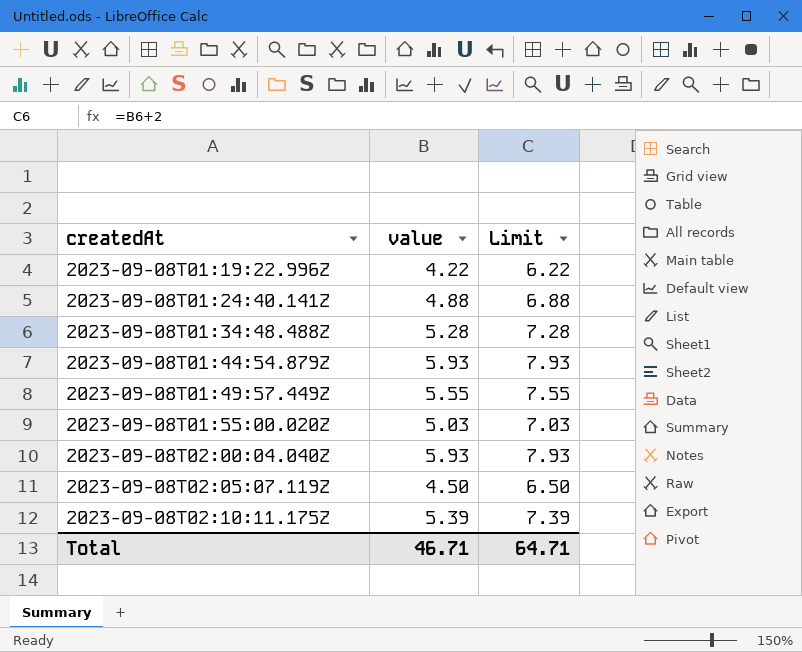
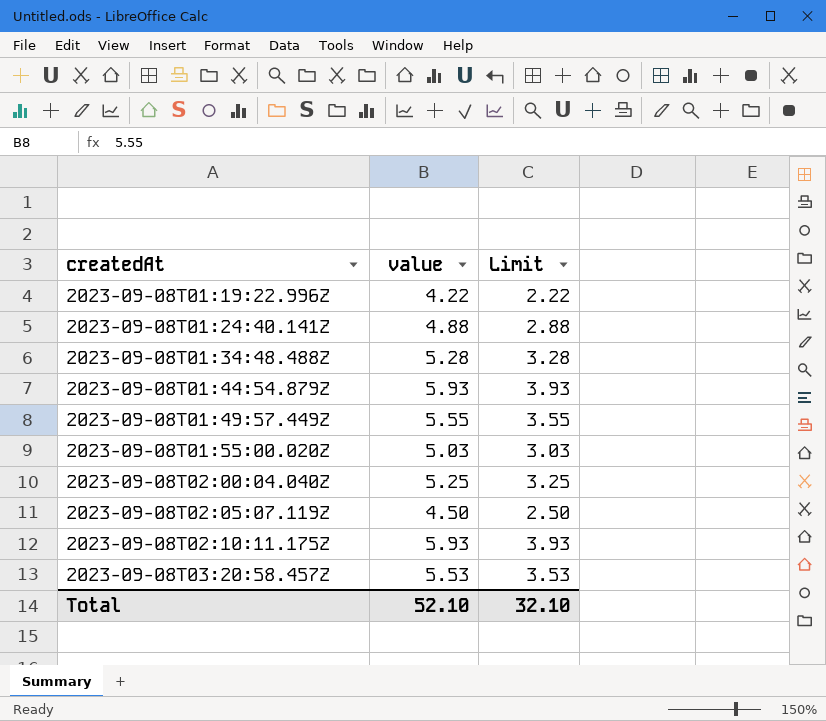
column Limit | formula: [value] + 2 -> [value] - 2
2023-09-08T02:00:04.040Z | value: 5.93 -> 5.25
2023-09-08T02:10:11.175Z | value: 5.39 -> 5.93
row 2023-09-08T03:20:58.457Z: none -> 5.53 | 3.53
Total | value: 46.71 -> 52.10
Total | Limit: 64.71 -> 32.10

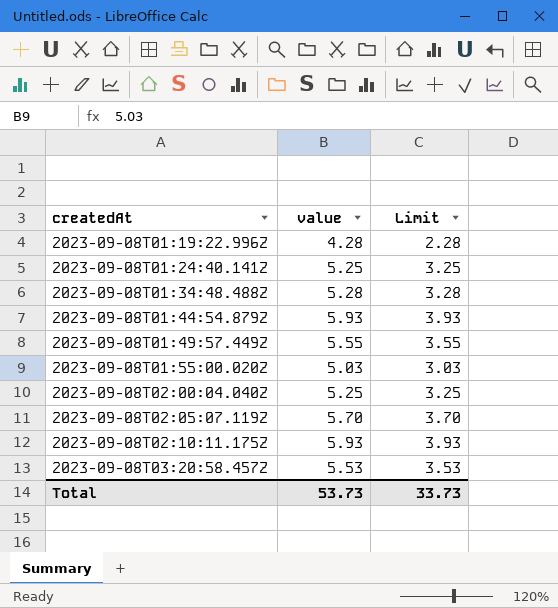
2023-09-08T01:19:22.996Z | value: 4.22 -> 4.28
2023-09-08T01:19:22.996Z | Limit: 2.22 -> 2.28
2023-09-08T01:24:40.141Z | value: 4.88 -> 5.25
2023-09-08T01:24:40.141Z | Limit: 2.88 -> 3.25
2023-09-08T02:05:07.119Z | value: 4.50 -> 5.70
2023-09-08T02:05:07.119Z | Limit: 2.50 -> 3.70
Total | value: 52.10 -> 53.73
Total | Limit: 32.10 -> 33.73

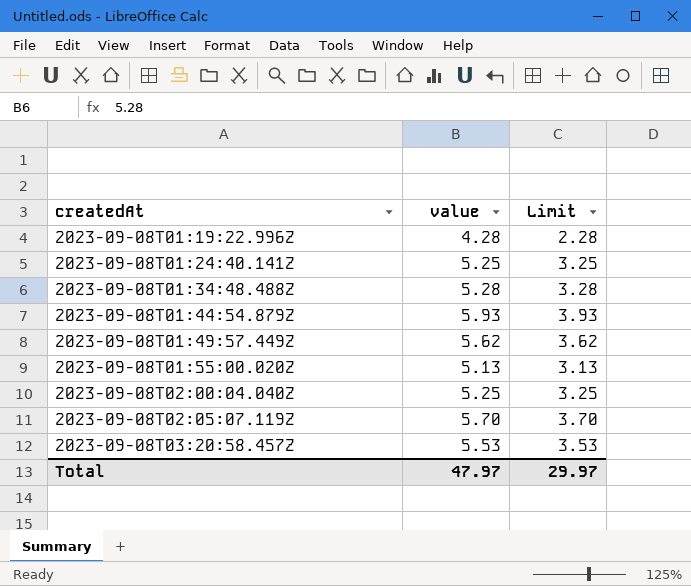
row 2023-09-08T02:10:11.175Z: 5.93 | 3.93 -> none
2023-09-08T01:49:57.449Z | value: 5.55 -> 5.62
2023-09-08T01:49:57.449Z | Limit: 3.55 -> 3.62
2023-09-08T01:55:00.020Z | value: 5.03 -> 5.13
2023-09-08T01:55:00.020Z | Limit: 3.03 -> 3.13
Total | value: 53.73 -> 47.97
Total | Limit: 33.73 -> 29.97

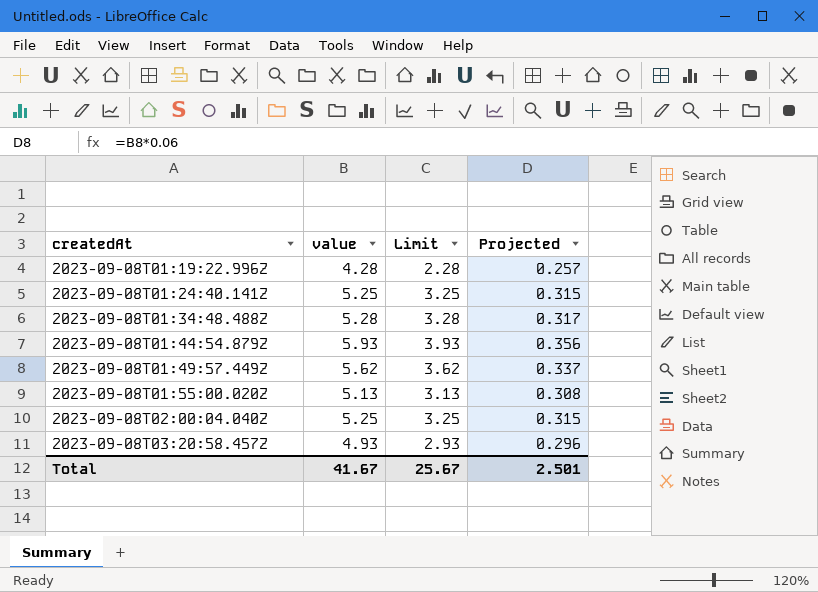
column Projected | formula: none -> [value] * 0.06
row 2023-09-08T02:05:07.119Z: 5.70 | 3.70 -> none
2023-09-08T03:20:58.457Z | value: 5.53 -> 4.93
2023-09-08T03:20:58.457Z | Limit: 3.53 -> 2.93
Total | value: 47.97 -> 41.67
Total | Limit: 29.97 -> 25.67

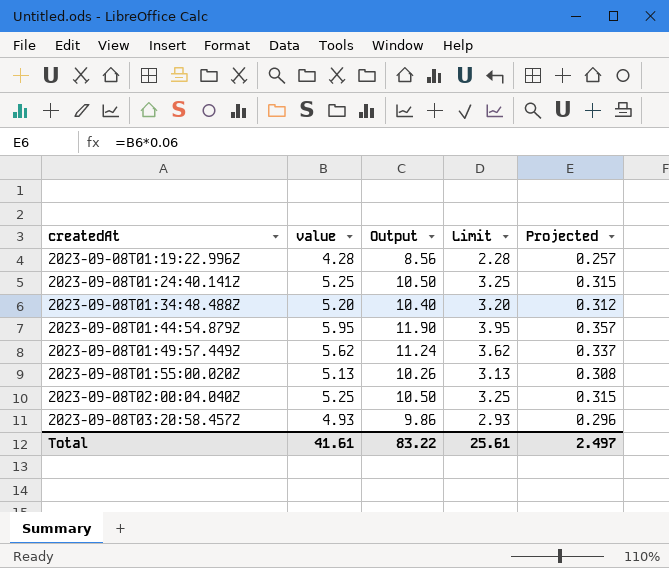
column Output | formula: none -> [value] * 2
2023-09-08T01:34:48.488Z | value: 5.28 -> 5.20
2023-09-08T01:34:48.488Z | Limit: 3.28 -> 3.20
2023-09-08T01:34:48.488Z | Projected: 0.317 -> 0.312
2023-09-08T01:44:54.879Z | value: 5.93 -> 5.95
2023-09-08T01:44:54.879Z | Limit: 3.93 -> 3.95
2023-09-08T01:44:54.879Z | Projected: 0.356 -> 0.357
Total | value: 41.67 -> 41.61
Total | Limit: 25.67 -> 25.61
Total | Projected: 2.501 -> 2.497

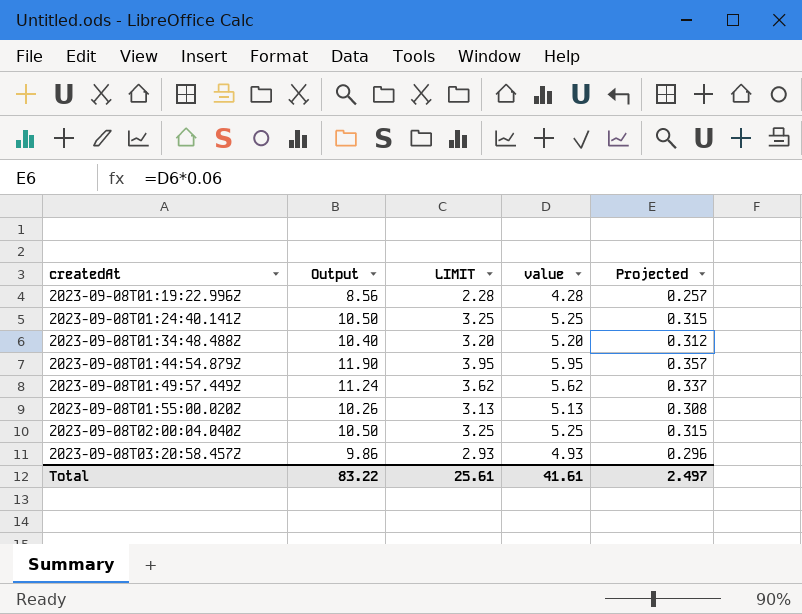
column name: Limit -> LIMIT
column value | position: 2 -> 4

